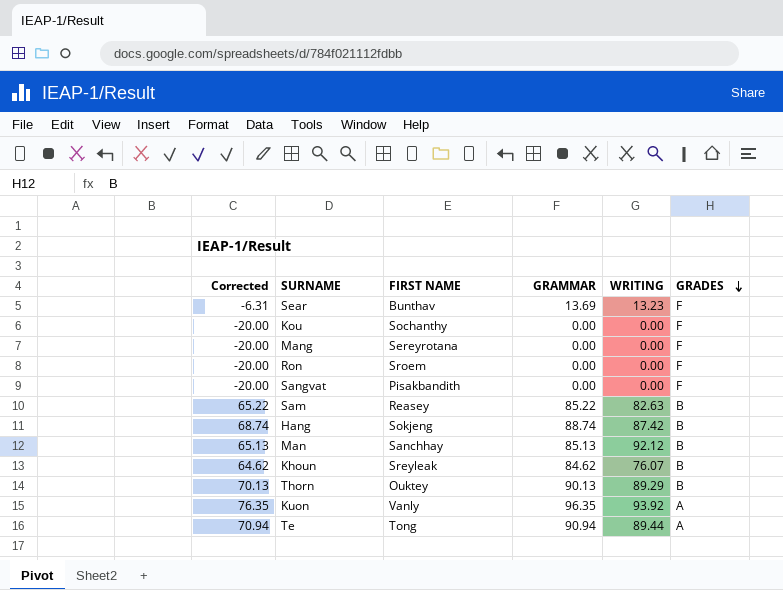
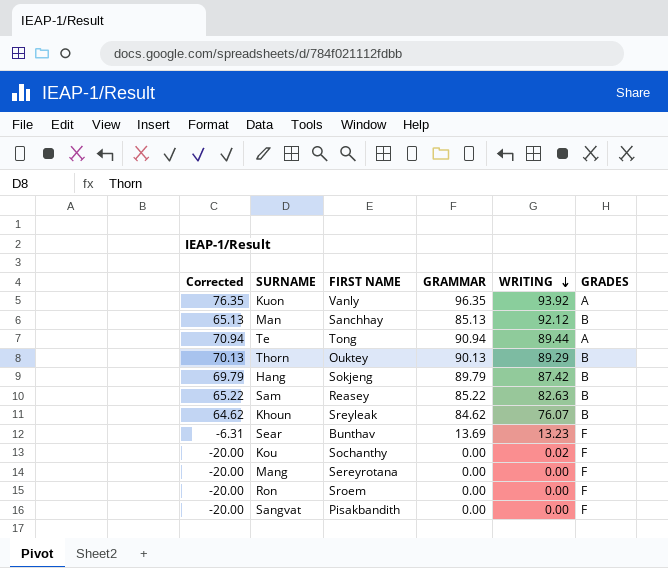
row order: GRADES descending -> WRITING descending
Hang | Corrected: 68.74 -> 69.79
Hang | GRAMMAR: 88.74 -> 89.79
Kou | WRITING: 0.00 -> 0.02

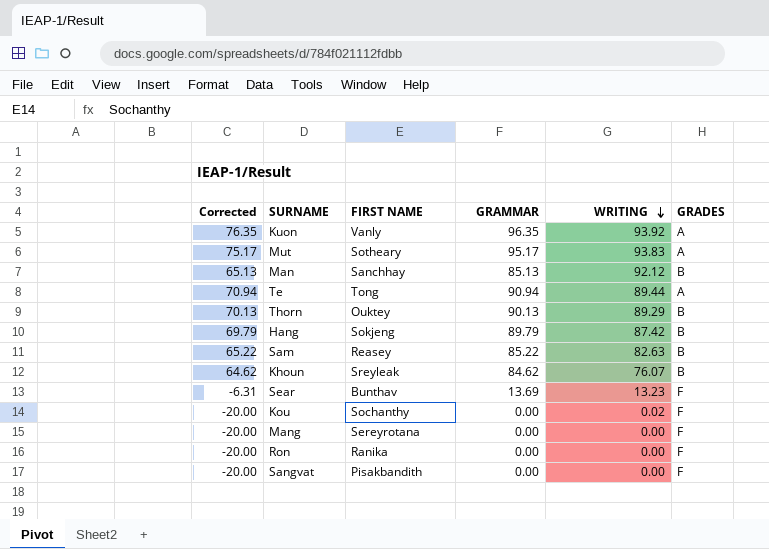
row Mut: none -> 75.17 | Sotheary | 95.17 | 93.83 | A
Ron | FIRST NAME: Sroem -> Ranika

